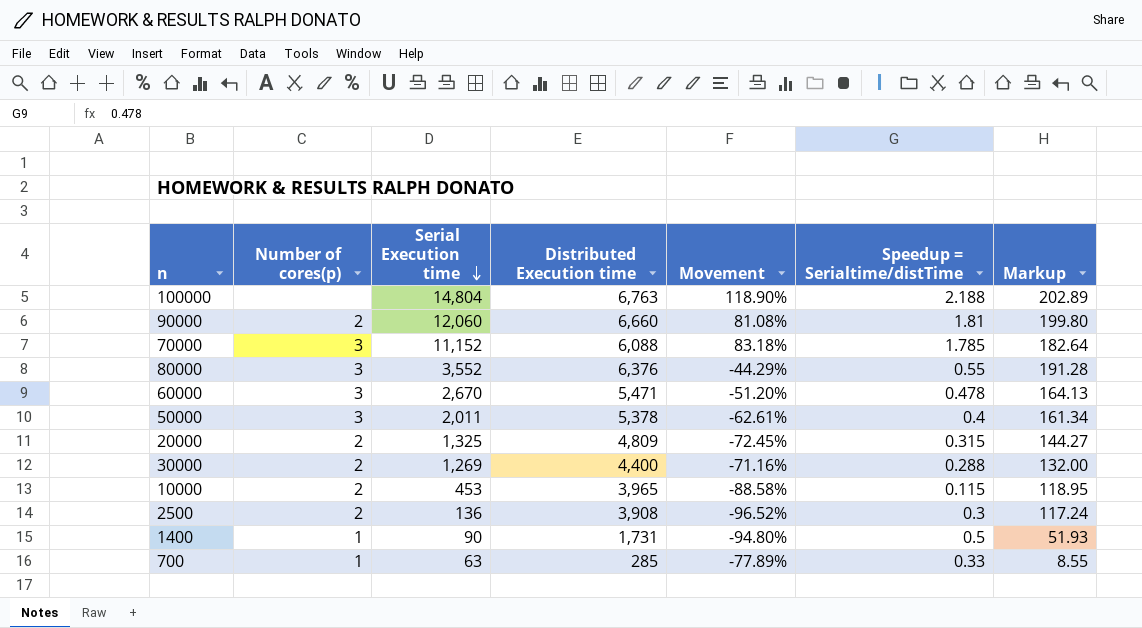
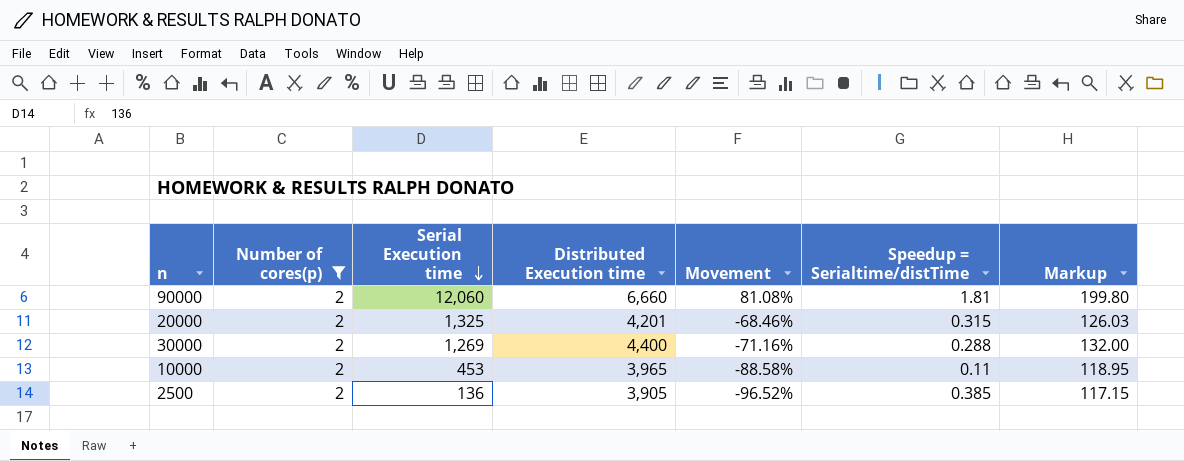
filter: none -> Number of cores(p) = 2
20000 | Distributed Execution time: 4,809 -> 4,201
20000 | Movement: -72.45% -> -68.46%
20000 | Markup: 144.27 -> 126.03
10000 | Speedup = Serialtime/distTime: 0.115 -> 0.11
2500 | Distributed Execution time: 3,908 -> 3,905
2500 | Speedup = Serialtime/distTime: 0.3 -> 0.385
2500 | Markup: 117.24 -> 117.15

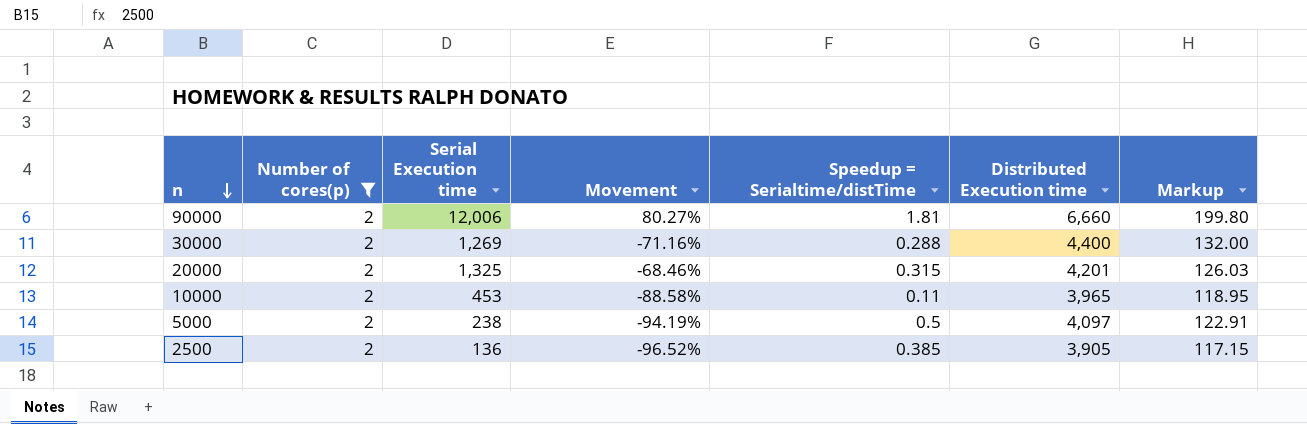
row order: Serial Execution time descending -> n descending
column Distributed Execution time | position: 4 -> 6
90000 | Serial Execution time: 12,060 -> 12,006
90000 | Movement: 81.08% -> 80.27%
row 5000: none -> 2 | 238 | -94.19% | 0.5 | 4,097 | 122.91

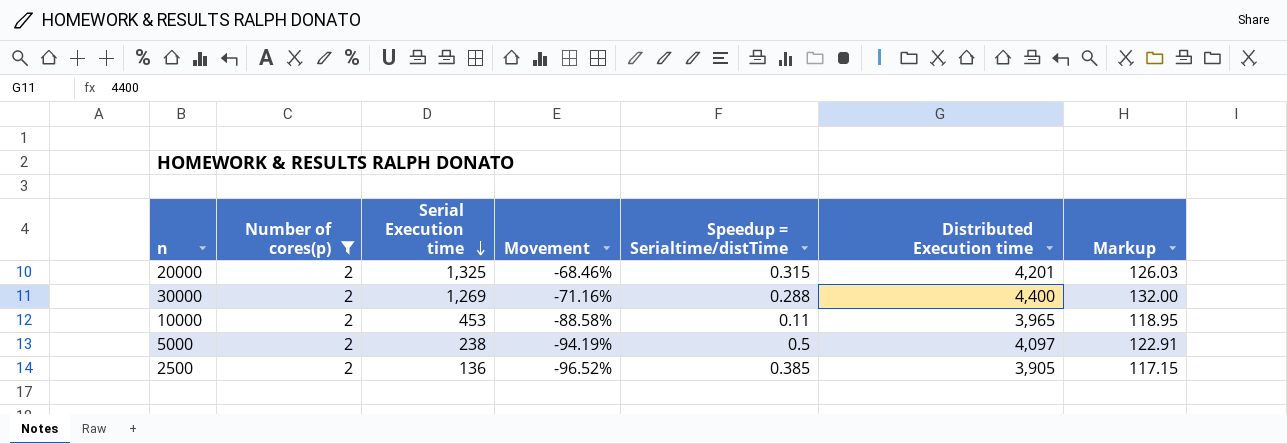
row order: n descending -> Serial Execution time descending
row 90000: 2 | 12,006 | 80.27% | 1.81 | 6,660 | 199.80 -> none

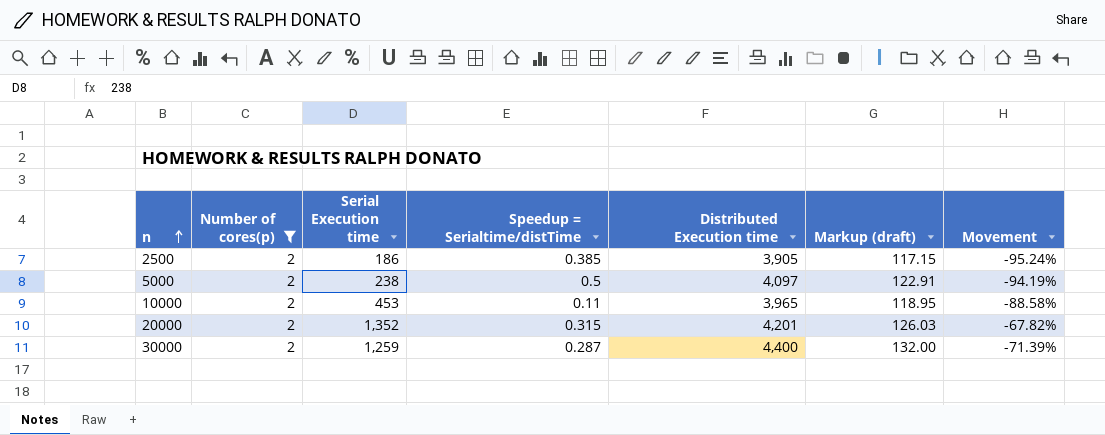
row order: Serial Execution time descending -> n ascending
column name: Markup -> Markup (draft)
column Movement | position: 4 -> 7
2500 | Serial Execution time: 136 -> 186
2500 | Movement: -96.52% -> -95.24%
20000 | Serial Execution time: 1,325 -> 1,352
20000 | Movement: -68.46% -> -67.82%
30000 | Serial Execution time: 1,269 -> 1,259
30000 | Speedup = Serialtime/distTime: 0.288 -> 0.287
30000 | Movement: -71.16% -> -71.39%

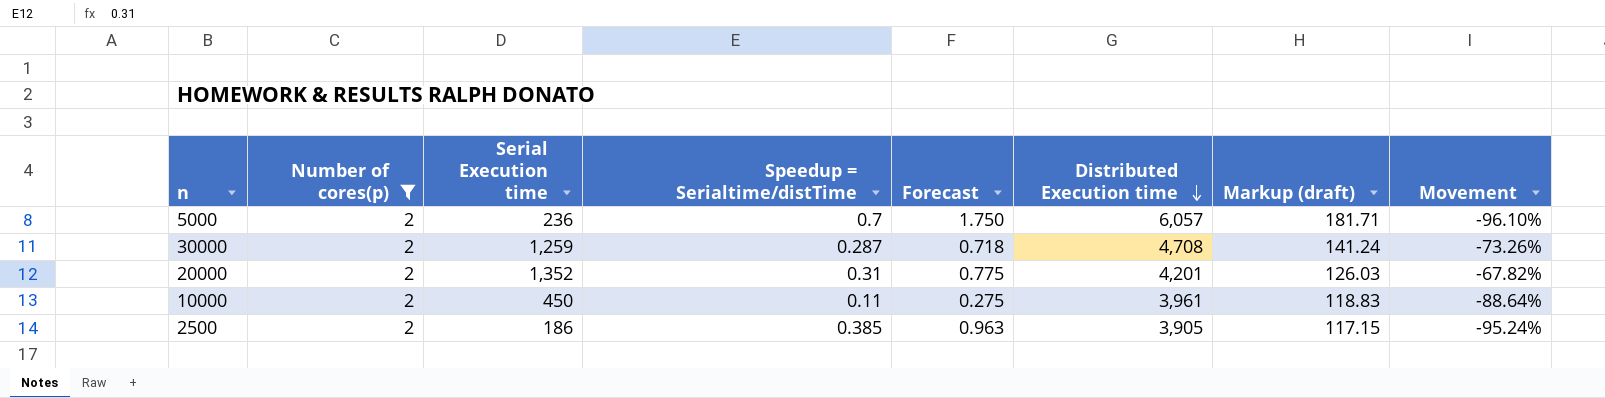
row order: n ascending -> Distributed Execution time descending
column Forecast | formula: none -> [Speedup = Serialtime/distTime] * 2.5
5000 | Serial Execution time: 238 -> 236
5000 | Speedup = Serialtime/distTime: 0.5 -> 0.7
5000 | Distributed Execution time: 4,097 -> 6,057
5000 | Markup (draft): 122.91 -> 181.71
5000 | Movement: -94.19% -> -96.10%
30000 | Distributed Execution time: 4,400 -> 4,708
30000 | Markup (draft): 132.00 -> 141.24
30000 | Movement: -71.39% -> -73.26%
20000 | Speedup = Serialtime/distTime: 0.315 -> 0.31
10000 | Serial Execution time: 453 -> 450
10000 | Distributed Execution time: 3,965 -> 3,961
10000 | Markup (draft): 118.95 -> 118.83
10000 | Movement: -88.58% -> -88.64%

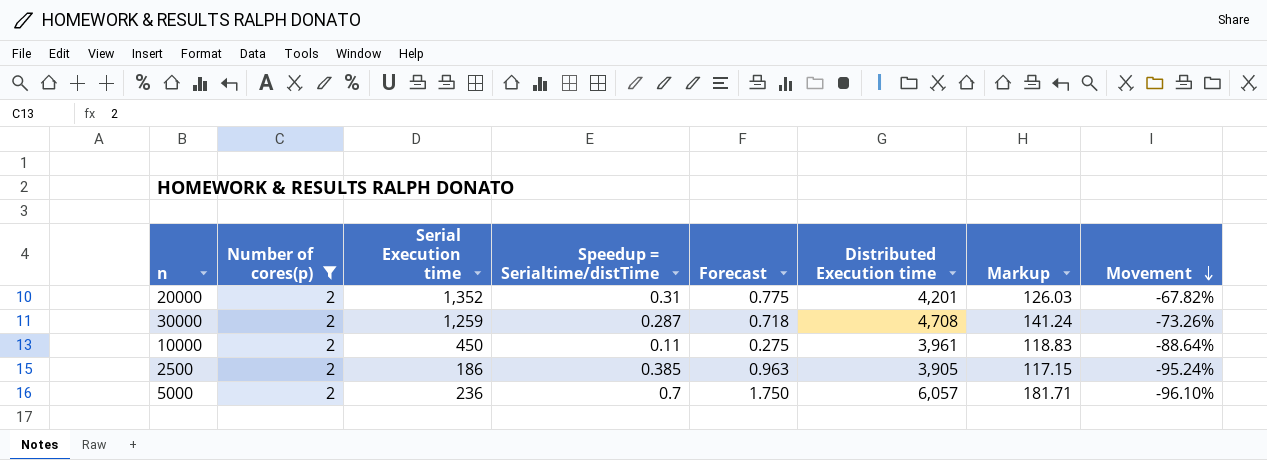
row order: Distributed Execution time descending -> Movement descending
column name: Markup (draft) -> Markup

